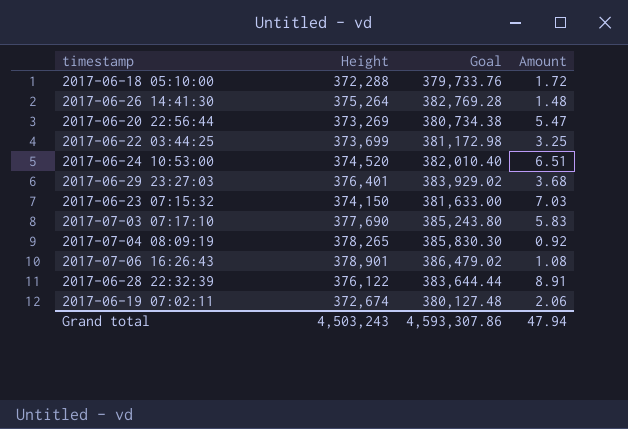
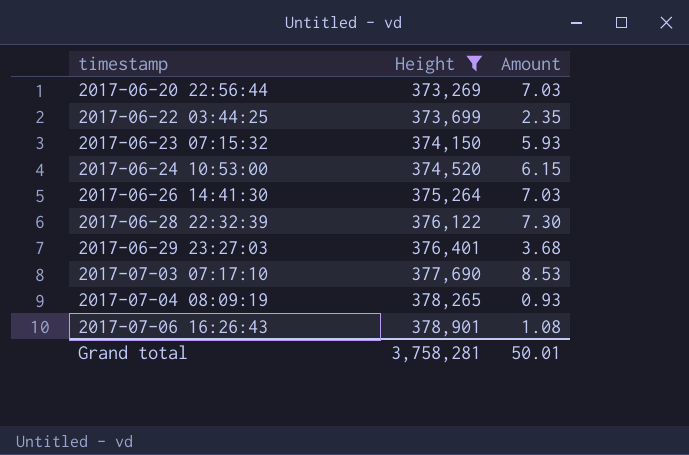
filter: none -> Height >= 373,269
row order: none -> timestamp ascending
column Goal | formula: [Height] * 1.02 -> none
2017-06-20 22:56:44 | Amount: 5.47 -> 7.03
2017-06-22 03:44:25 | Amount: 3.25 -> 2.35
2017-06-23 07:15:32 | Amount: 7.03 -> 5.93
2017-06-24 10:53:00 | Amount: 6.51 -> 6.15
2017-06-26 14:41:30 | Amount: 1.48 -> 7.03
2017-06-28 22:32:39 | Amount: 8.91 -> 7.30
2017-07-03 07:17:10 | Amount: 5.83 -> 8.53
2017-07-04 08:09:19 | Amount: 0.92 -> 0.93
Grand total | Height: 4,503,243 -> 3,758,281
Grand total | Amount: 47.94 -> 50.01

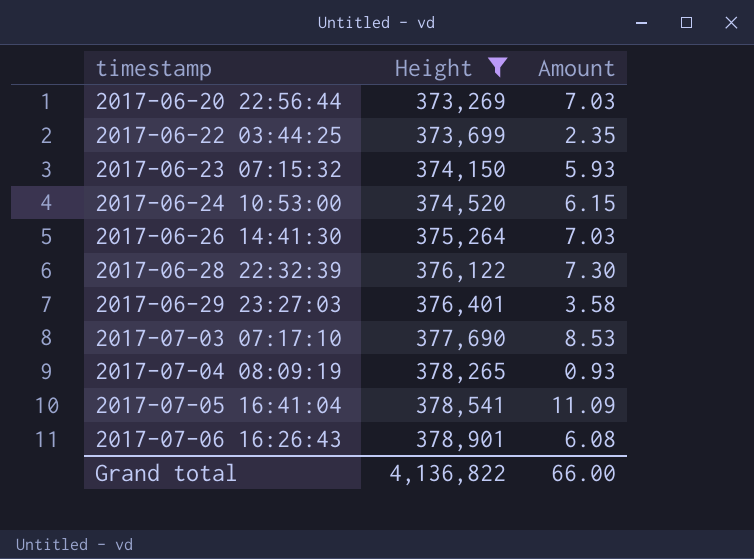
2017-06-29 23:27:03 | Amount: 3.68 -> 3.58
row 2017-07-05 16:41:04: none -> 378,541 | 11.09
2017-07-06 16:26:43 | Amount: 1.08 -> 6.08
Grand total | Height: 3,758,281 -> 4,136,822
Grand total | Amount: 50.01 -> 66.00

